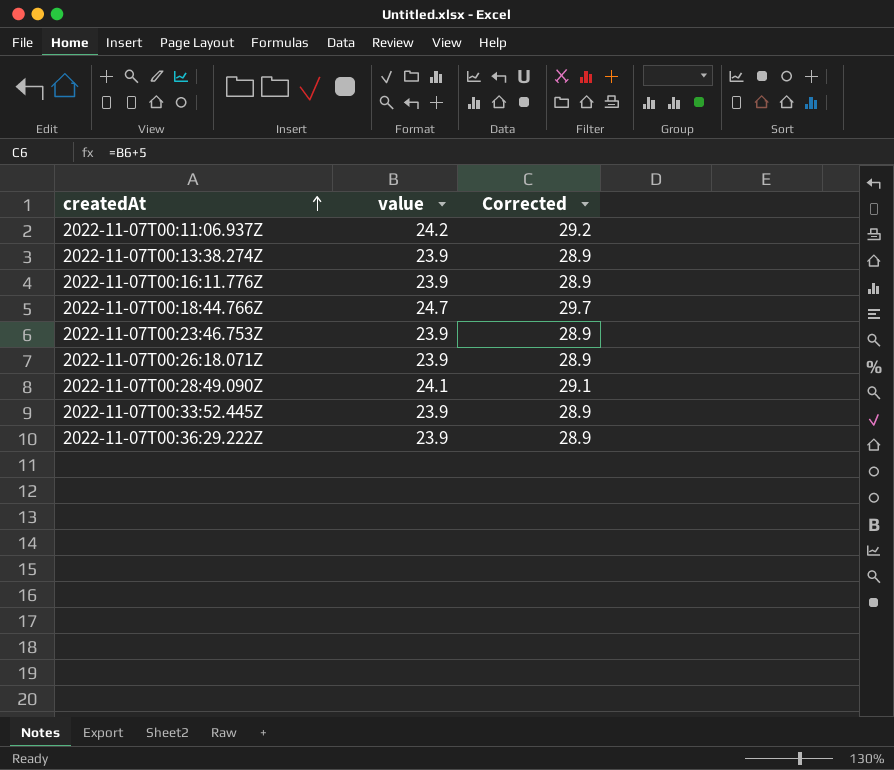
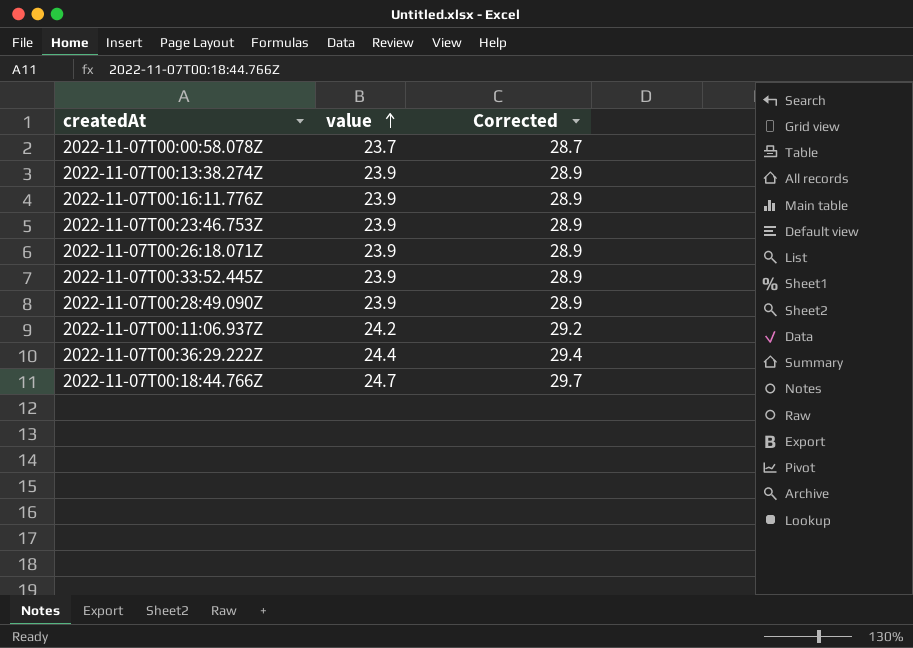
row order: createdAt ascending -> value ascending
row 2022-11-07T00:00:58.078Z: none -> 23.7 | 28.7
2022-11-07T00:28:49.090Z | value: 24.1 -> 23.9
2022-11-07T00:28:49.090Z | Corrected: 29.1 -> 28.9
2022-11-07T00:36:29.222Z | value: 23.9 -> 24.4
2022-11-07T00:36:29.222Z | Corrected: 28.9 -> 29.4

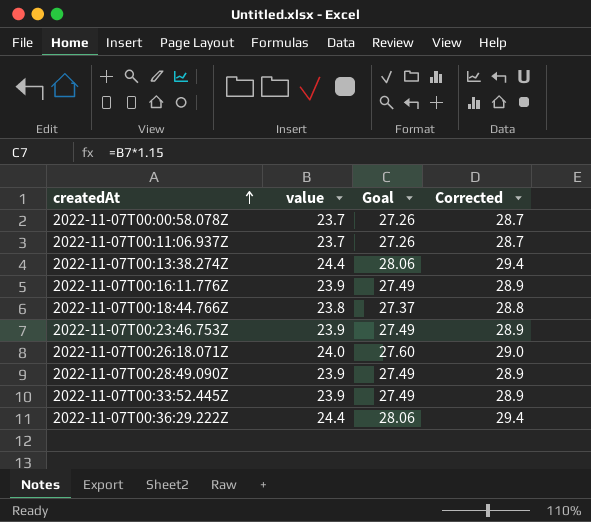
row order: value ascending -> createdAt ascending
column Goal | formula: none -> [value] * 1.15
2022-11-07T00:11:06.937Z | value: 24.2 -> 23.7
2022-11-07T00:11:06.937Z | Corrected: 29.2 -> 28.7
2022-11-07T00:13:38.274Z | value: 23.9 -> 24.4
2022-11-07T00:13:38.274Z | Corrected: 28.9 -> 29.4
2022-11-07T00:18:44.766Z | value: 24.7 -> 23.8
2022-11-07T00:18:44.766Z | Corrected: 29.7 -> 28.8
2022-11-07T00:26:18.071Z | value: 23.9 -> 24.0
2022-11-07T00:26:18.071Z | Corrected: 28.9 -> 29.0

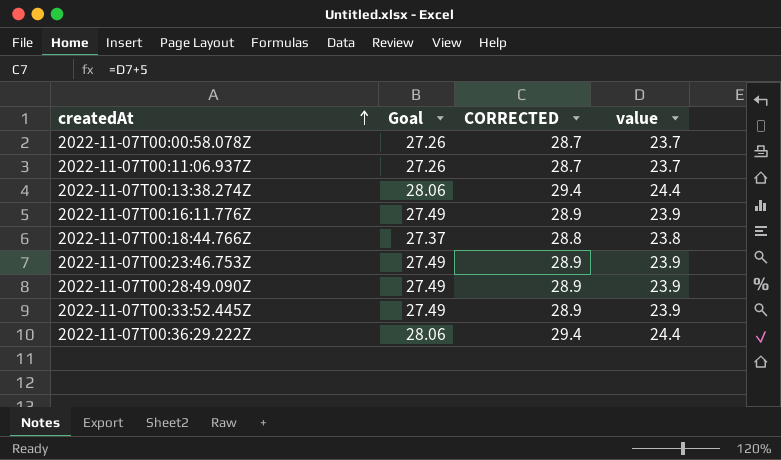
column name: Corrected -> CORRECTED
column value | position: 2 -> 4
row 2022-11-07T00:26:18.071Z: 24.0 | 27.60 | 29.0 -> none

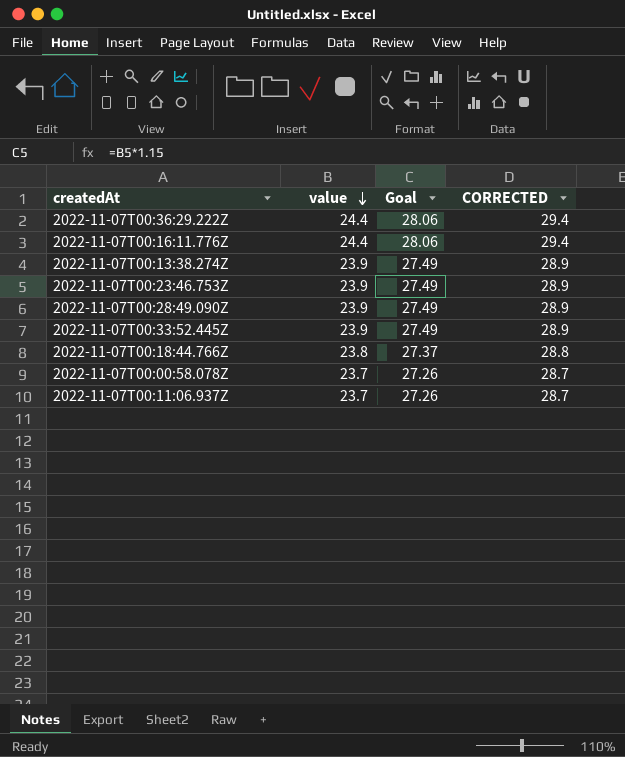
row order: createdAt ascending -> value descending
column value | position: 4 -> 2
2022-11-07T00:16:11.776Z | value: 23.9 -> 24.4
2022-11-07T00:16:11.776Z | Goal: 27.49 -> 28.06
2022-11-07T00:16:11.776Z | CORRECTED: 28.9 -> 29.4
2022-11-07T00:13:38.274Z | value: 24.4 -> 23.9
2022-11-07T00:13:38.274Z | Goal: 28.06 -> 27.49
2022-11-07T00:13:38.274Z | CORRECTED: 29.4 -> 28.9

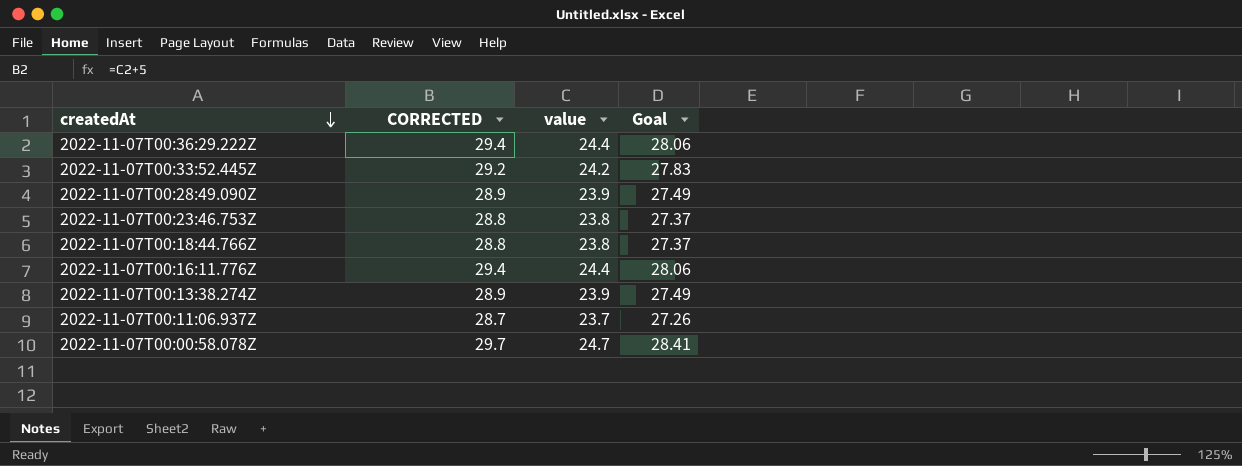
row order: value descending -> createdAt descending
column CORRECTED | position: 4 -> 2
2022-11-07T00:33:52.445Z | CORRECTED: 28.9 -> 29.2
2022-11-07T00:33:52.445Z | value: 23.9 -> 24.2
2022-11-07T00:33:52.445Z | Goal: 27.49 -> 27.83
2022-11-07T00:23:46.753Z | CORRECTED: 28.9 -> 28.8
2022-11-07T00:23:46.753Z | value: 23.9 -> 23.8
2022-11-07T00:23:46.753Z | Goal: 27.49 -> 27.37
2022-11-07T00:00:58.078Z | CORRECTED: 28.7 -> 29.7
2022-11-07T00:00:58.078Z | value: 23.7 -> 24.7
2022-11-07T00:00:58.078Z | Goal: 27.26 -> 28.41

